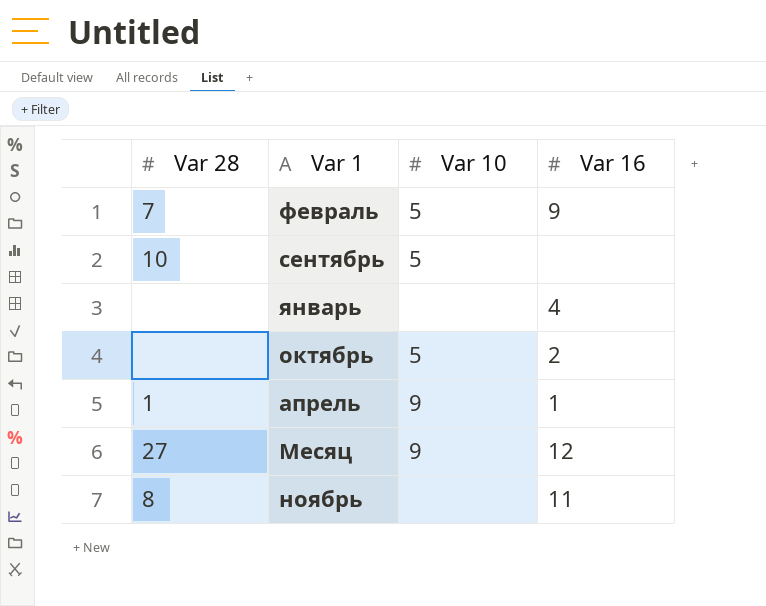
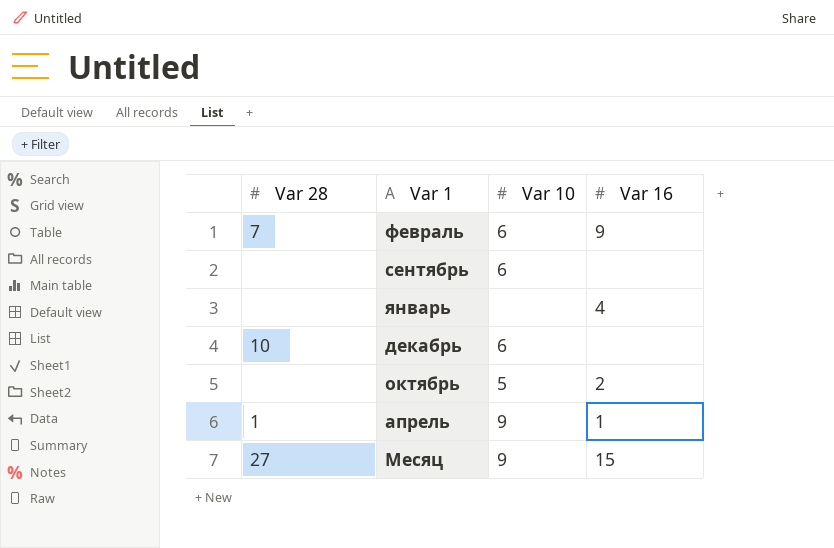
row ноябрь: 8 | none | 11 -> none
февраль | Var 10: 5 -> 6
сентябрь | Var 28: 10 -> none
сентябрь | Var 10: 5 -> 6
row декабрь: none -> 10 | 6 | none
Месяц | Var 16: 12 -> 15

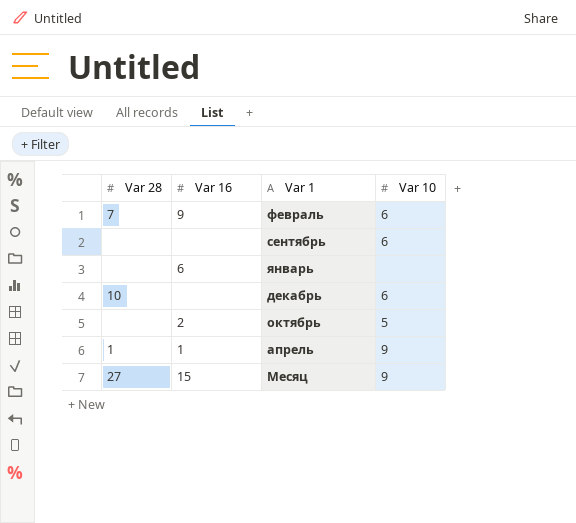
column Var 16 | position: 4 -> 2
январь | Var 16: 4 -> 6

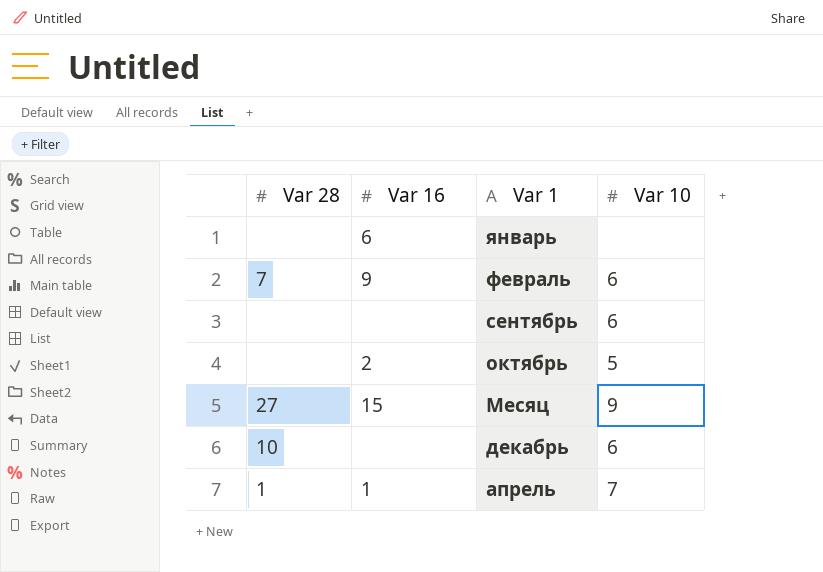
row order: none -> Var 1 descending
апрель | Var 10: 9 -> 7

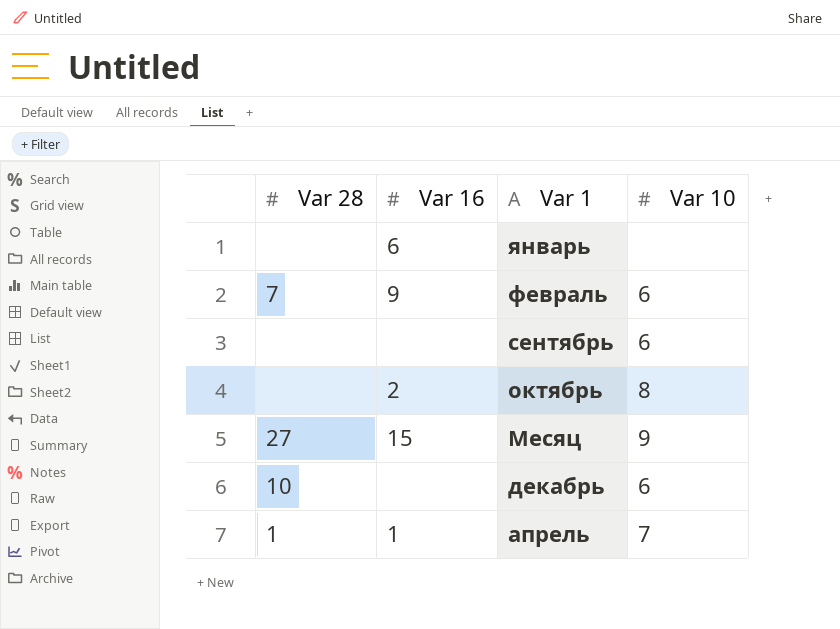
октябрь | Var 10: 5 -> 8

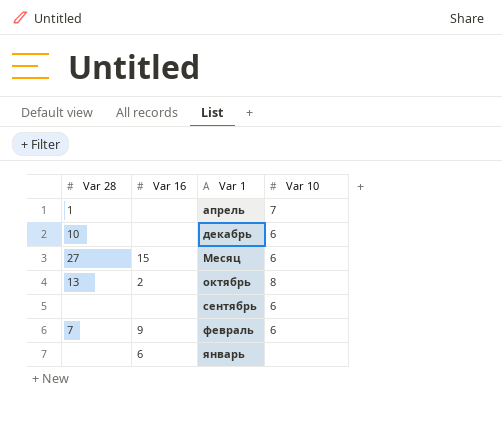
row order: Var 1 descending -> Var 1 ascending
апрель | Var 16: 1 -> none
Месяц | Var 10: 9 -> 6
октябрь | Var 28: none -> 13

